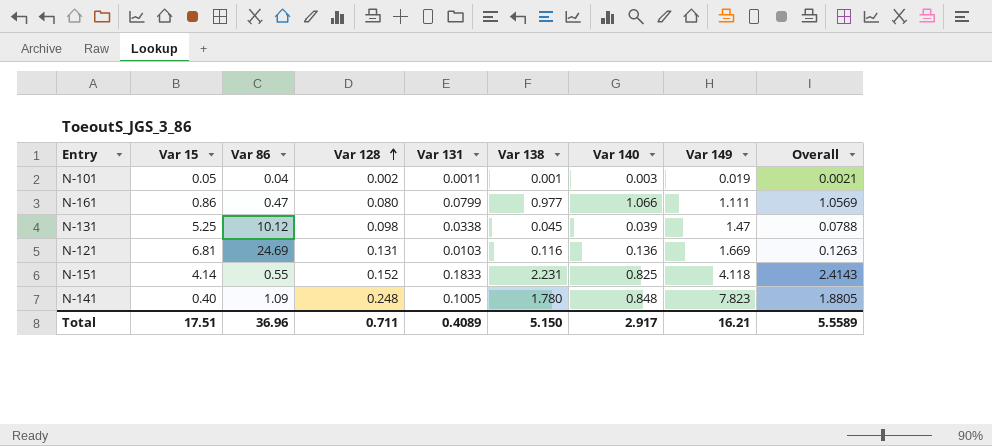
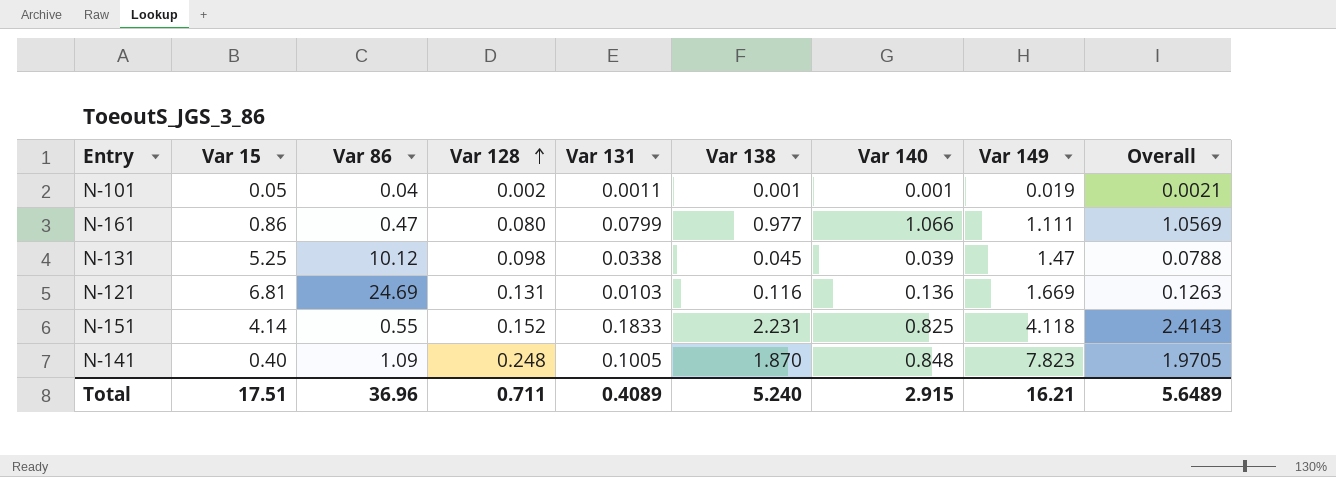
N-101 | Var 140: 0.003 -> 0.001
N-141 | Var 138: 1.780 -> 1.870
N-141 | Overall: 1.8805 -> 1.9705
Total | Var 138: 5.150 -> 5.240
Total | Var 140: 2.917 -> 2.915
Total | Overall: 5.5589 -> 5.6489

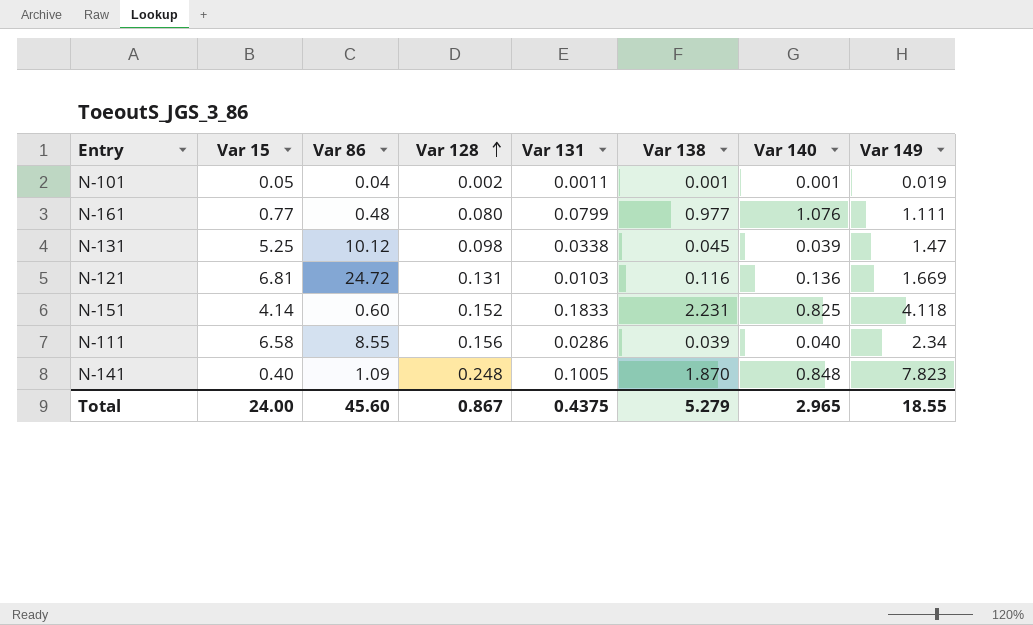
column Overall | formula: [Var 131] + [Var 138] -> none
N-161 | Var 15: 0.86 -> 0.77
N-161 | Var 86: 0.47 -> 0.48
N-161 | Var 140: 1.066 -> 1.076
N-121 | Var 86: 24.69 -> 24.72
N-151 | Var 86: 0.55 -> 0.60
row N-111: none -> 6.58 | 8.55 | 0.156 | 0.0286 | 0.039 | 0.040 | 2.34
Total | Var 15: 17.51 -> 24.00
Total | Var 86: 36.96 -> 45.60
Total | Var 128: 0.711 -> 0.867
Total | Var 131: 0.4089 -> 0.4375
Total | Var 138: 5.240 -> 5.279
Total | Var 140: 2.915 -> 2.965
Total | Var 149: 16.21 -> 18.55

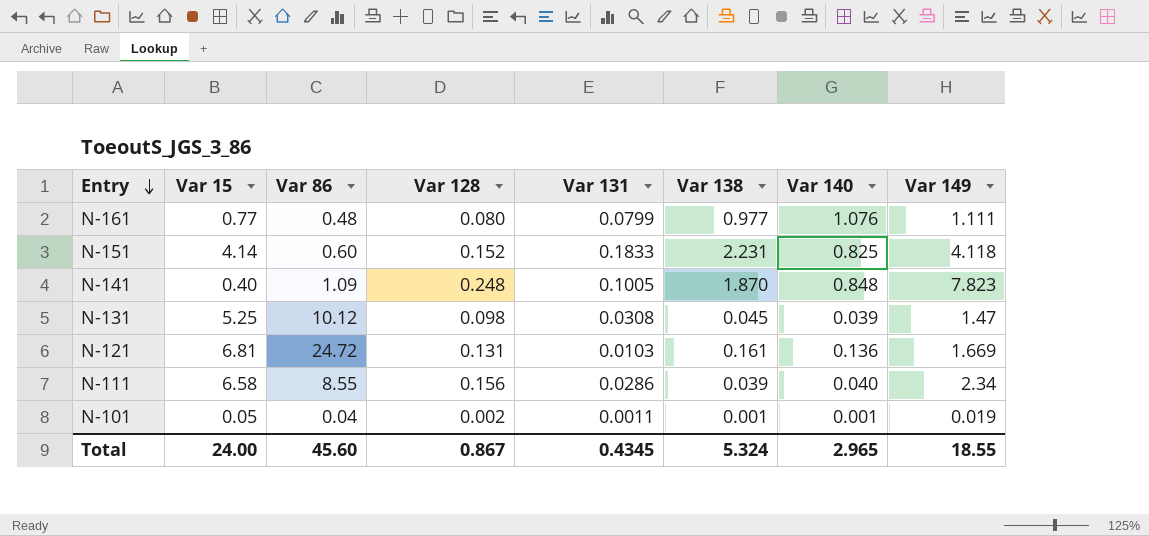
row order: Var 128 ascending -> Entry descending
N-131 | Var 131: 0.0338 -> 0.0308
N-121 | Var 138: 0.116 -> 0.161
Total | Var 131: 0.4375 -> 0.4345
Total | Var 138: 5.279 -> 5.324

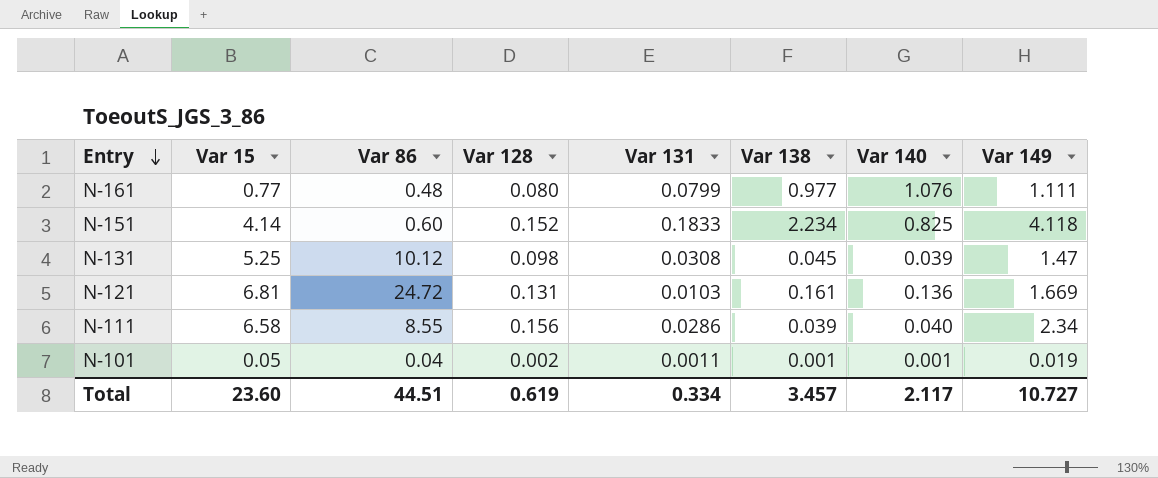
row N-141: 0.40 | 1.09 | 0.248 | 0.1005 | 1.870 | 0.848 | 7.823 -> none
N-151 | Var 138: 2.231 -> 2.234
Total | Var 15: 24.00 -> 23.60
Total | Var 86: 45.60 -> 44.51
Total | Var 128: 0.867 -> 0.619
Total | Var 131: 0.4345 -> 0.334
Total | Var 138: 5.324 -> 3.457
Total | Var 140: 2.965 -> 2.117
Total | Var 149: 18.55 -> 10.727

